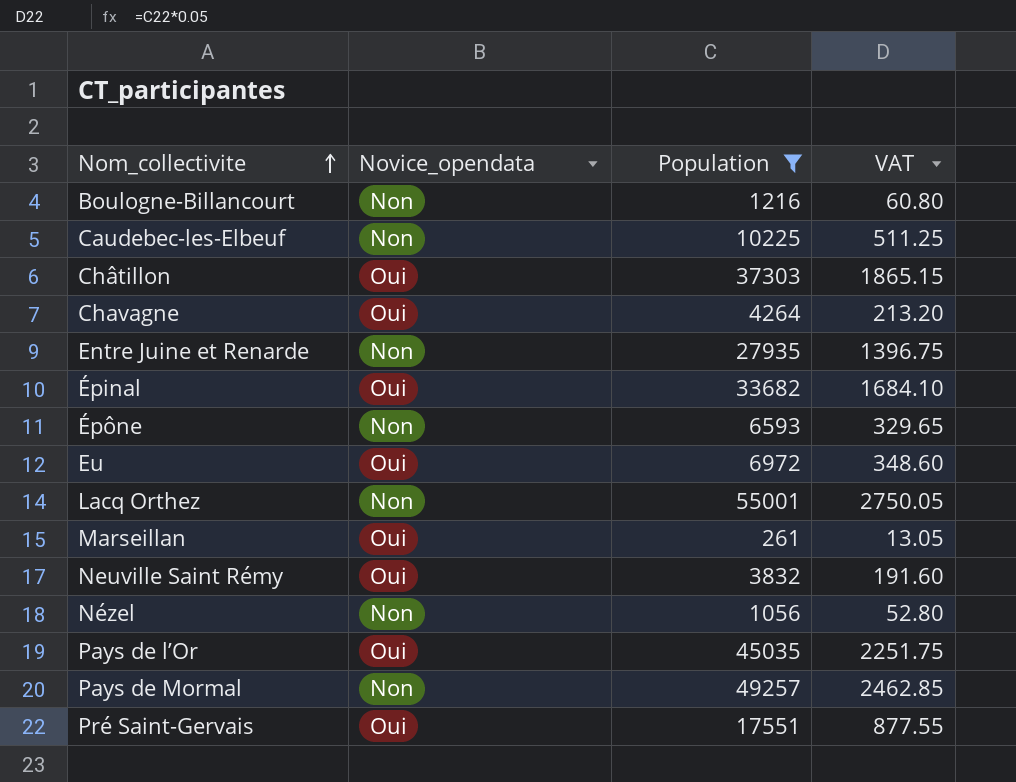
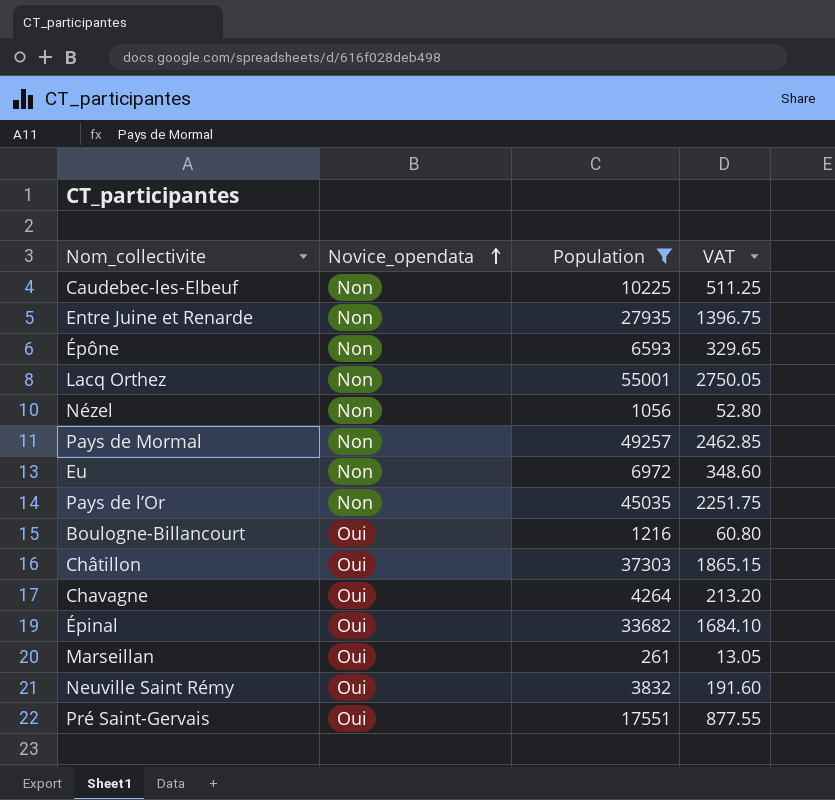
row order: Nom_collectivite ascending -> Novice_opendata ascending
Eu | Novice_opendata: Oui -> Non
Pays de l’Or | Novice_opendata: Oui -> Non
Boulogne-Billancourt | Novice_opendata: Non -> Oui

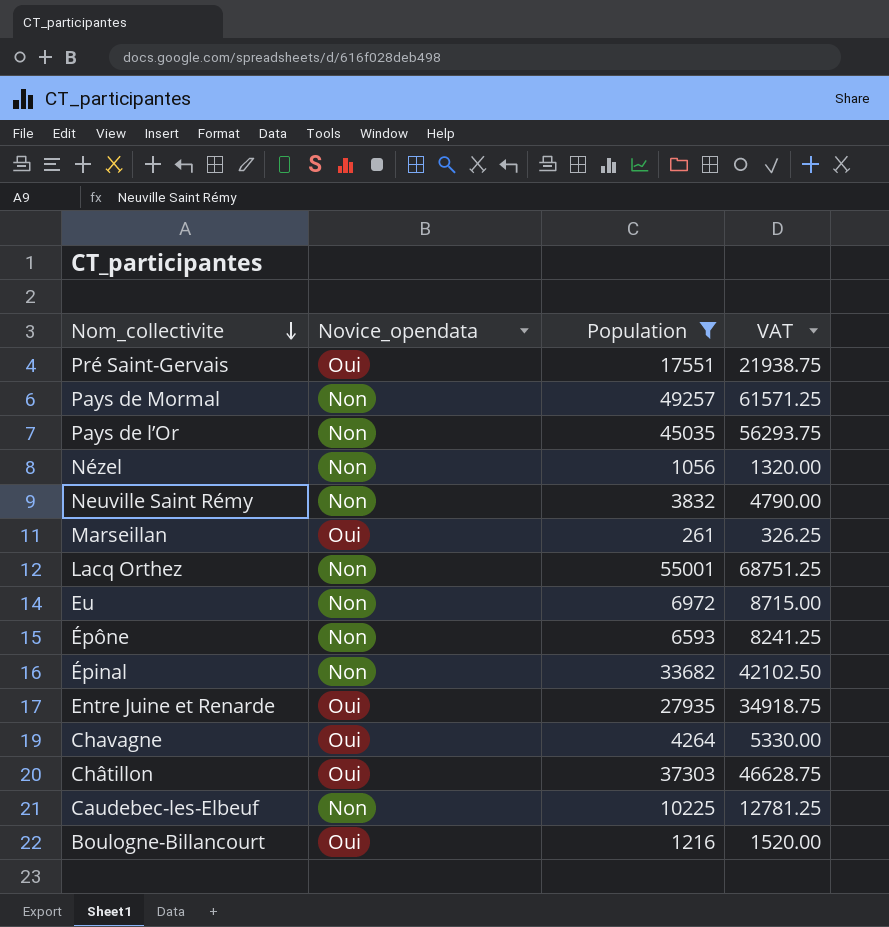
row order: Novice_opendata ascending -> Nom_collectivite descending
column VAT | formula: [Population] * 0.05 -> [Population] * 1.25
Neuville Saint Rémy | Novice_opendata: Oui -> Non
Épinal | Novice_opendata: Oui -> Non
Entre Juine et Renarde | Novice_opendata: Non -> Oui

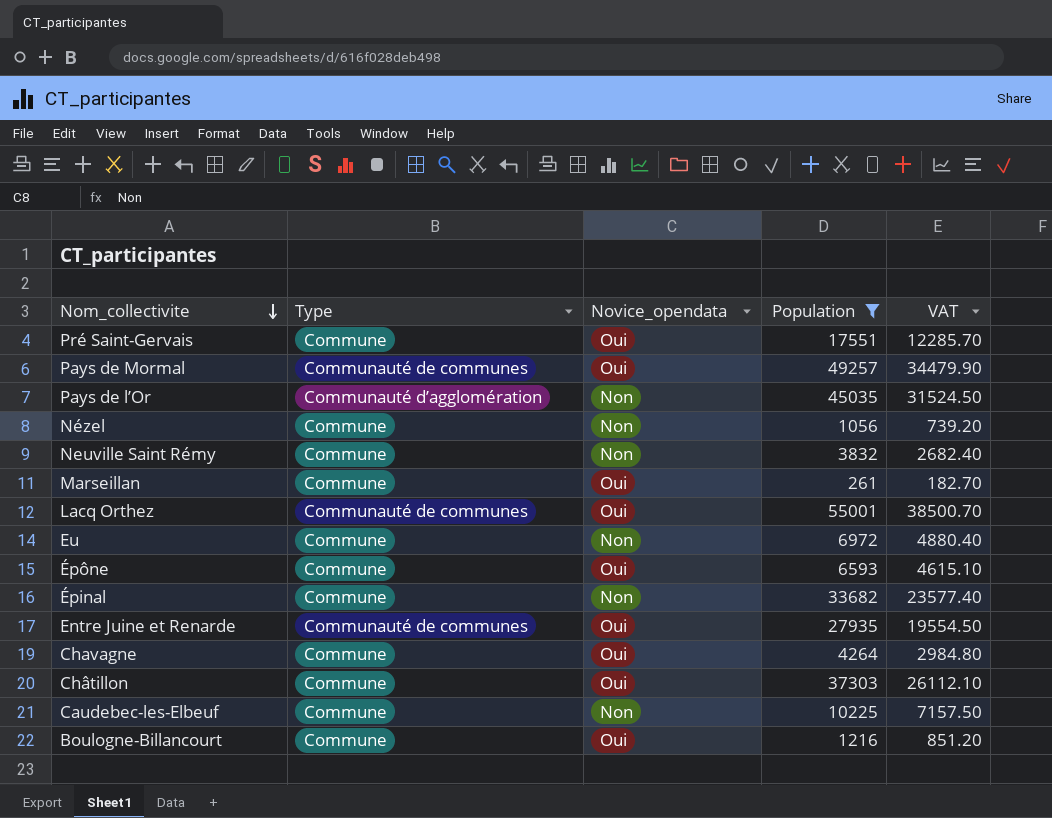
column Type | position: none -> 2
column VAT | formula: [Population] * 1.25 -> [Population] * 0.7
Pays de Mormal | Novice_opendata: Non -> Oui
Lacq Orthez | Novice_opendata: Non -> Oui
Épône | Novice_opendata: Non -> Oui

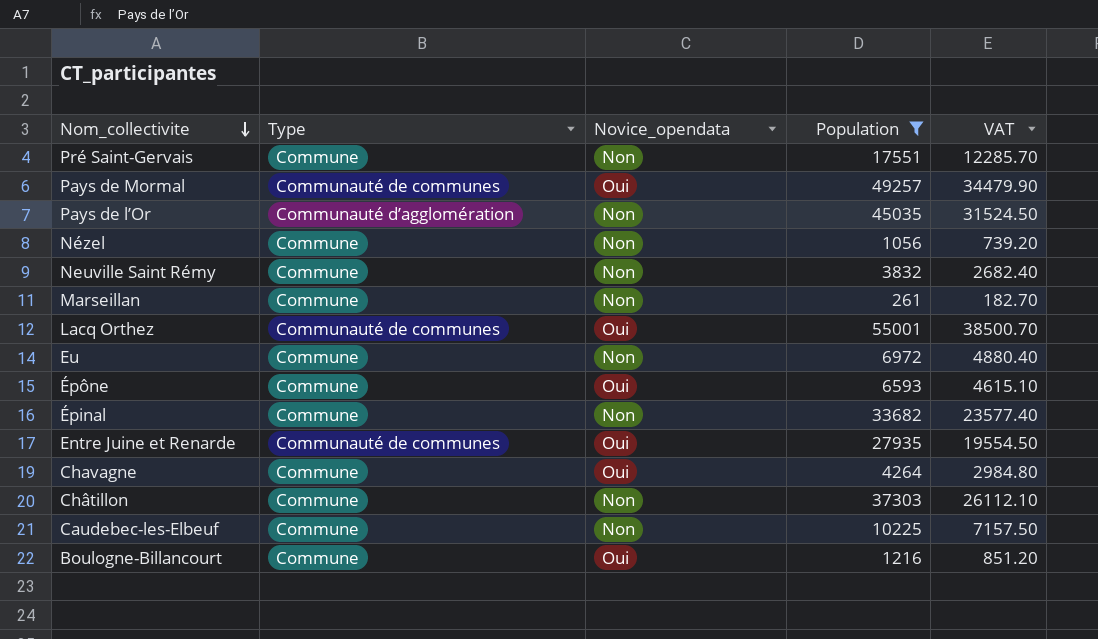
Pré Saint-Gervais | Novice_opendata: Oui -> Non
Marseillan | Novice_opendata: Oui -> Non
Châtillon | Novice_opendata: Oui -> Non

